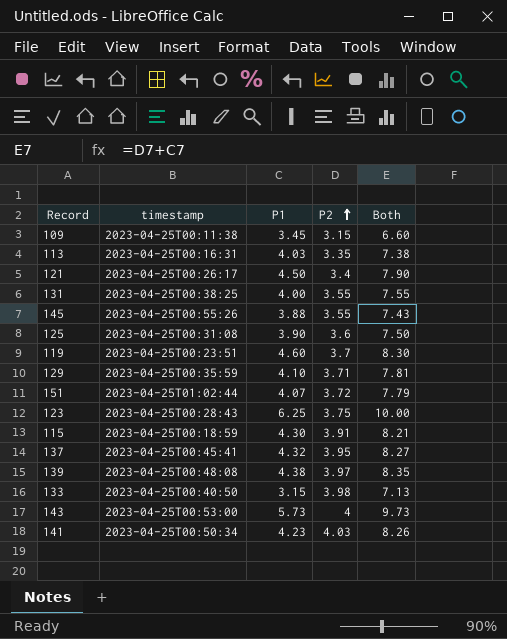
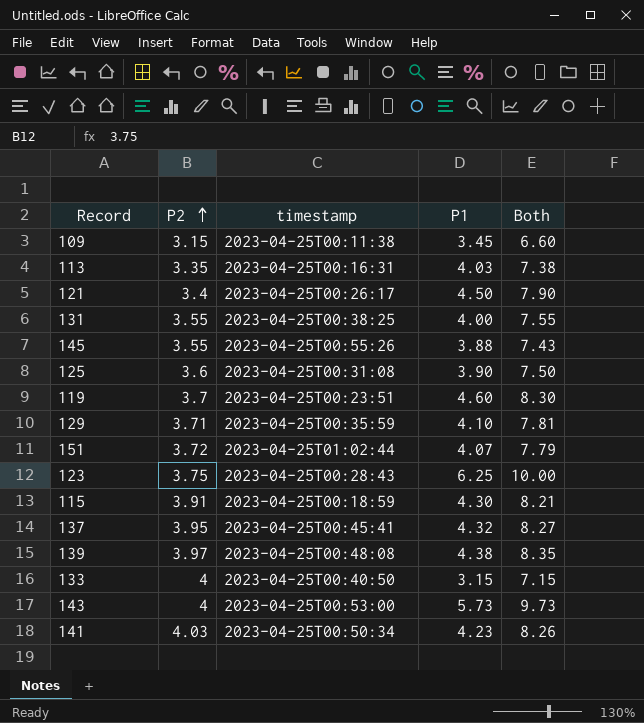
column P2 | position: 4 -> 2
133 | P2: 3.98 -> 4
133 | Both: 7.13 -> 7.15

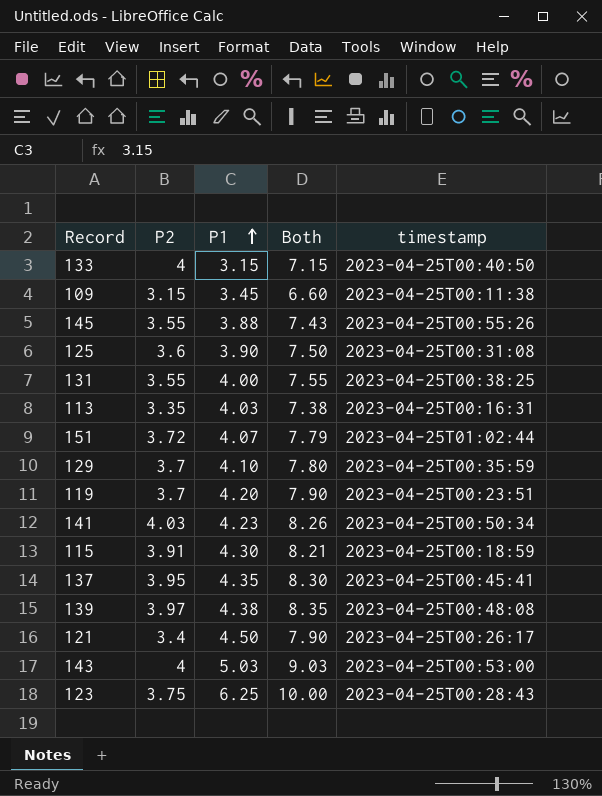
row order: P2 ascending -> P1 ascending
column timestamp | position: 3 -> 5
129 | P2: 3.71 -> 3.7
129 | Both: 7.81 -> 7.80
119 | P1: 4.60 -> 4.20
119 | Both: 8.30 -> 7.90
137 | P1: 4.32 -> 4.35
137 | Both: 8.27 -> 8.30
143 | P1: 5.73 -> 5.03
143 | Both: 9.73 -> 9.03

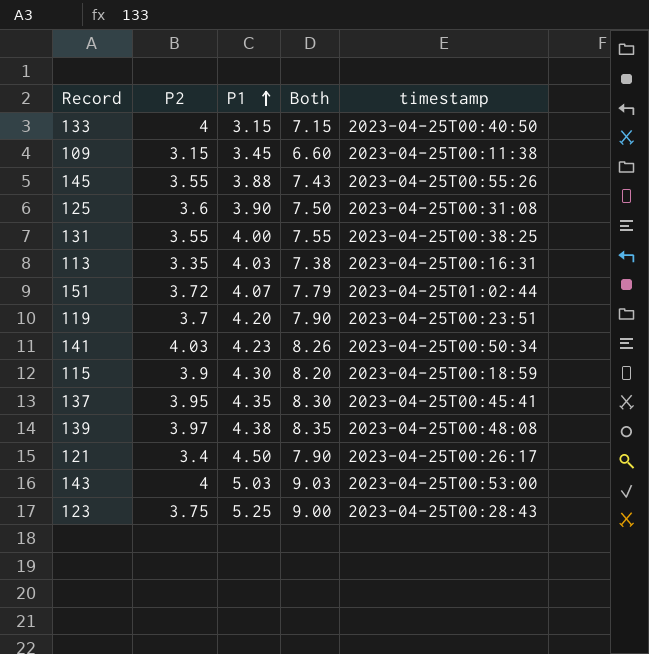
row 129: 3.7 | 4.10 | 7.80 | 2023-04-25T00:35:59 -> none
115 | P2: 3.91 -> 3.9
115 | Both: 8.21 -> 8.20
123 | P1: 6.25 -> 5.25
123 | Both: 10.00 -> 9.00

